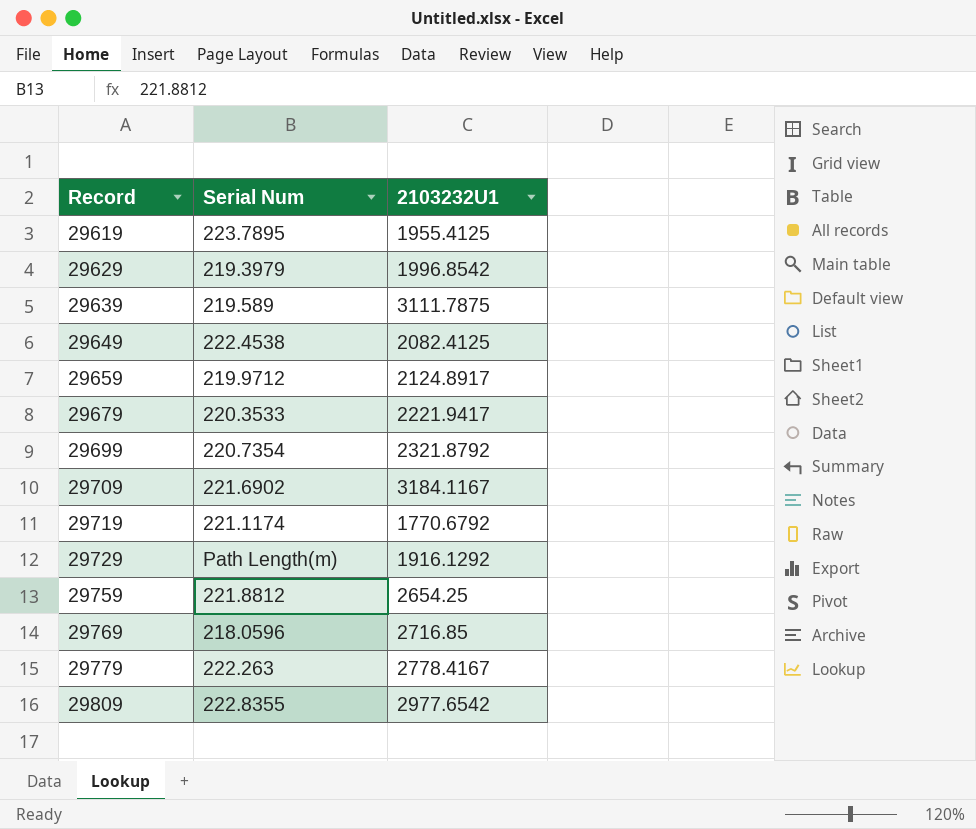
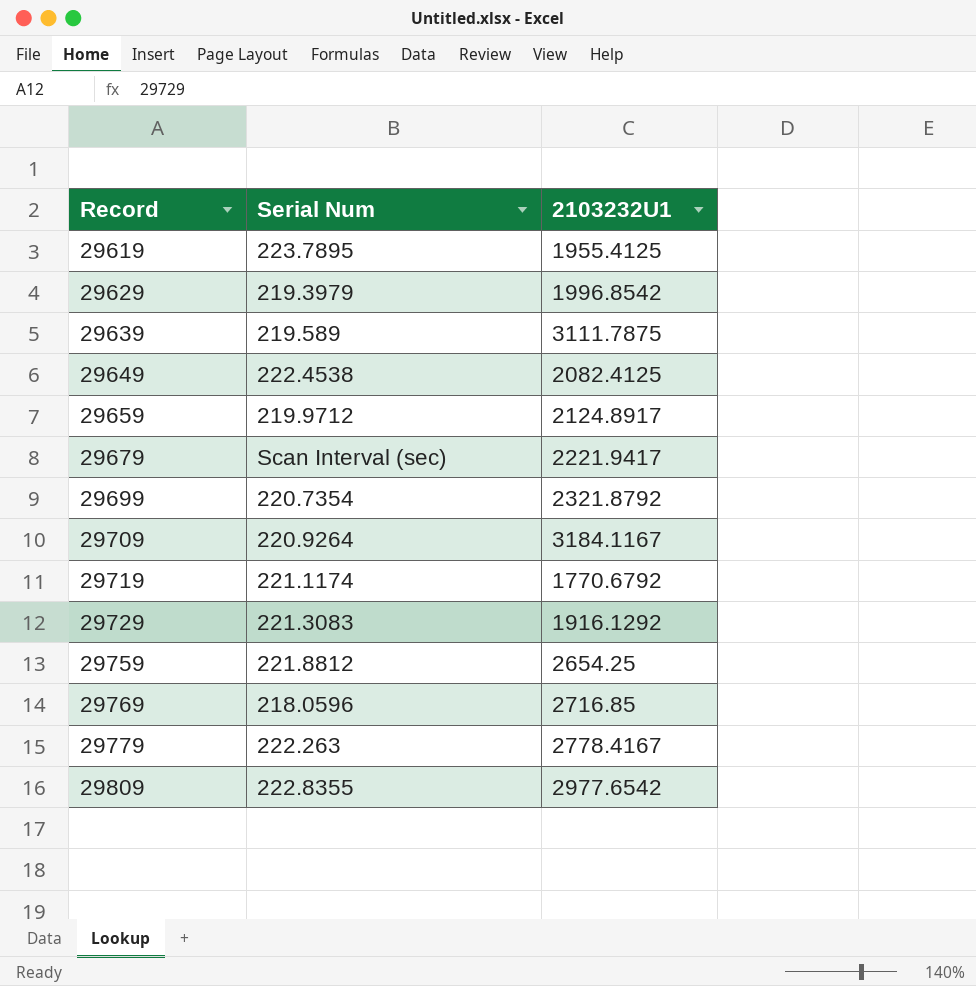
29679 | Serial Num: 220.3533 -> Scan Interval (sec)
29709 | Serial Num: 221.6902 -> 220.9264
29729 | Serial Num: Path Length(m) -> 221.3083

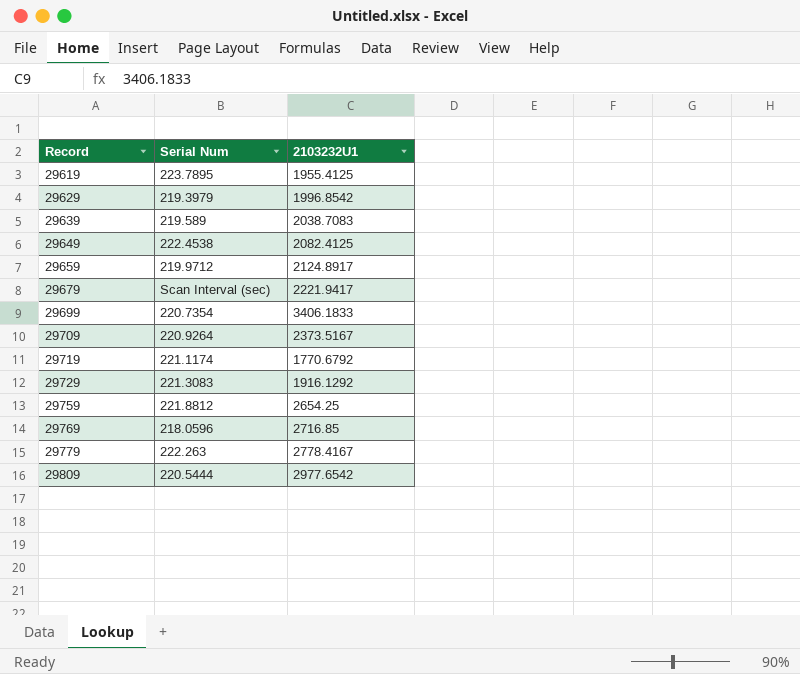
29639 | 2103232U1: 3111.7875 -> 2038.7083
29699 | 2103232U1: 2321.8792 -> 3406.1833
29709 | 2103232U1: 3184.1167 -> 2373.5167
29809 | Serial Num: 222.8355 -> 220.5444

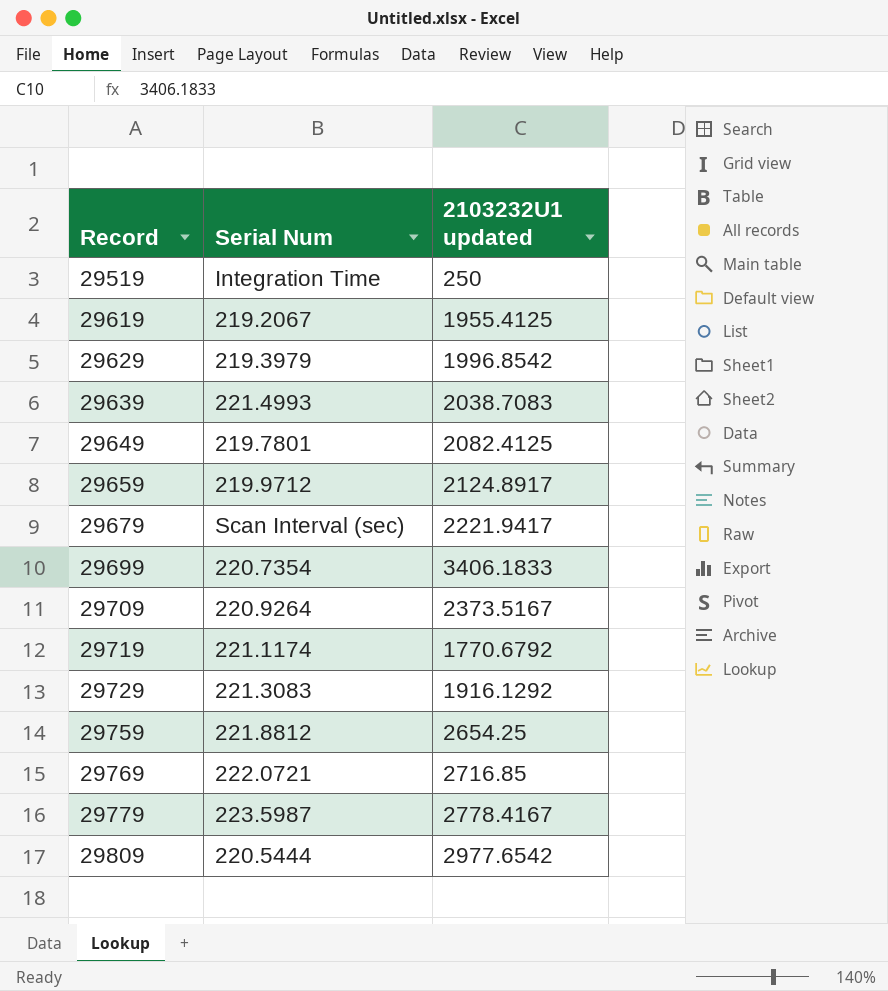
column name: 2103232U1 -> 2103232U1 updated
row 29519: none -> Integration Time | 250
29619 | Serial Num: 223.7895 -> 219.2067
29639 | Serial Num: 219.589 -> 221.4993
29649 | Serial Num: 222.4538 -> 219.7801
29769 | Serial Num: 218.0596 -> 222.0721
29779 | Serial Num: 222.263 -> 223.5987

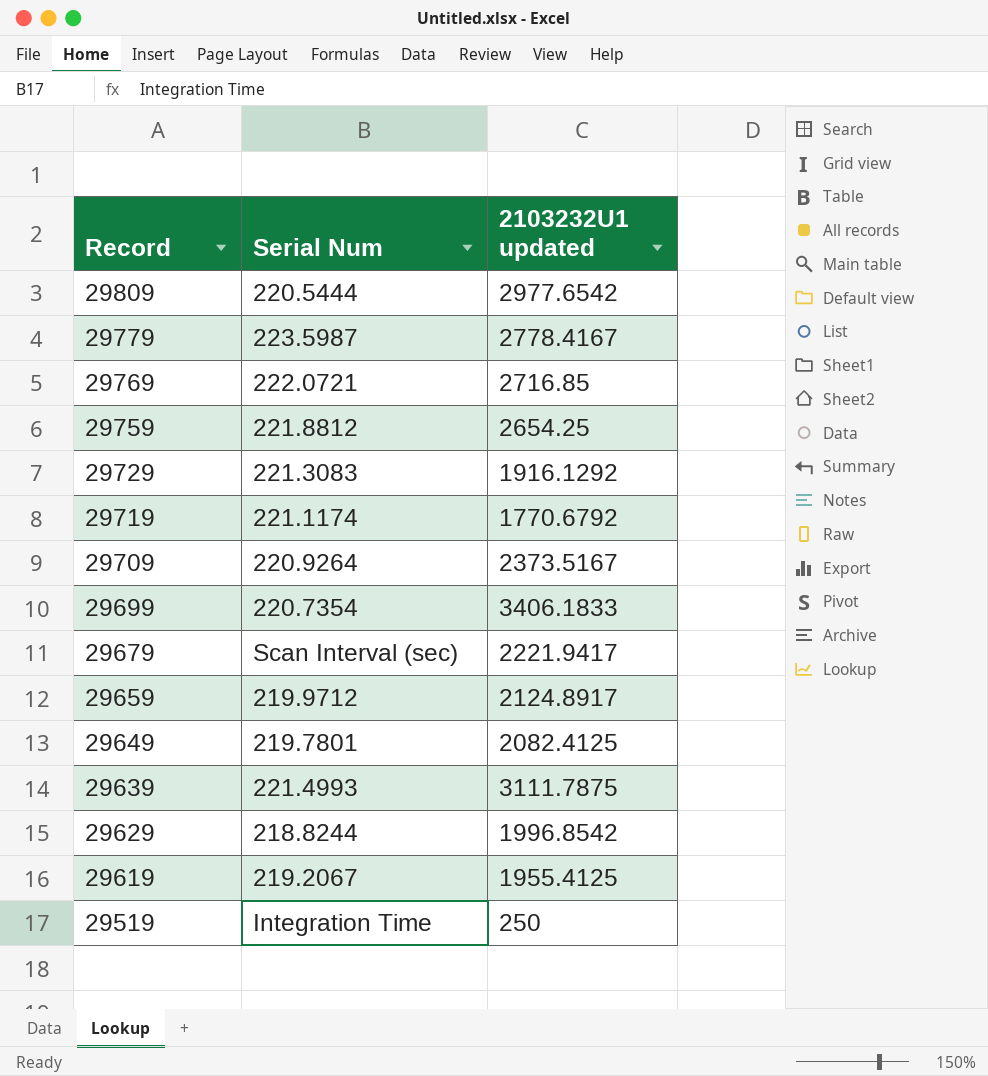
row order: Record ascending -> Record descending
29639 | 2103232U1 updated: 2038.7083 -> 3111.7875
29629 | Serial Num: 219.3979 -> 218.8244

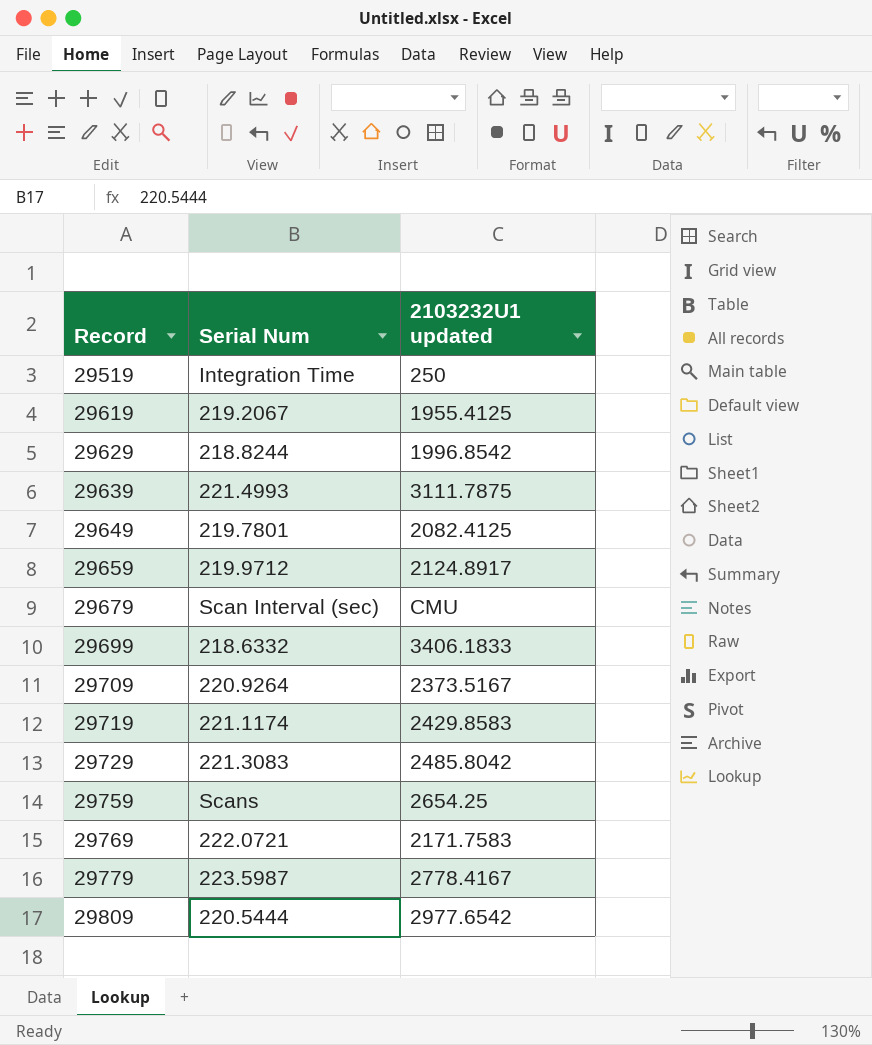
row order: Record descending -> Record ascending
29679 | 2103232U1 updated: 2221.9417 -> CMU
29699 | Serial Num: 220.7354 -> 218.6332
29719 | 2103232U1 updated: 1770.6792 -> 2429.8583
29729 | 2103232U1 updated: 1916.1292 -> 2485.8042
29759 | Serial Num: 221.8812 -> Scans
29769 | 2103232U1 updated: 2716.85 -> 2171.7583

